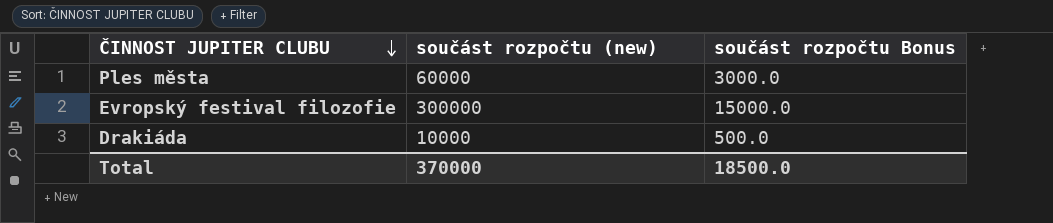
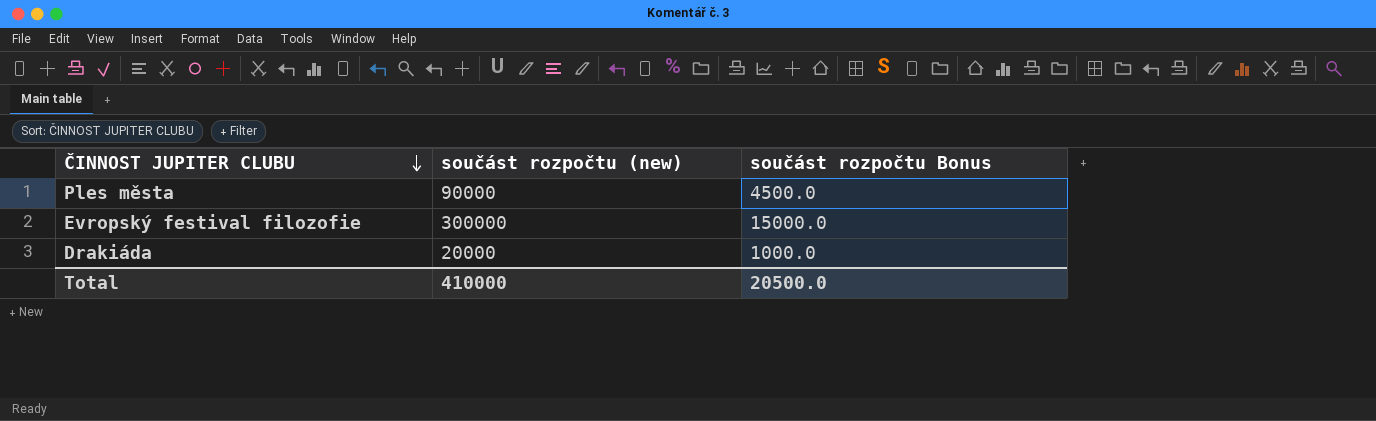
Ples města | součást rozpočtu (new): 60000 -> 90000
Ples města | součást rozpočtu Bonus: 3000.0 -> 4500.0
Drakiáda | součást rozpočtu (new): 10000 -> 20000
Drakiáda | součást rozpočtu Bonus: 500.0 -> 1000.0
Total | součást rozpočtu (new): 370000 -> 410000
Total | součást rozpočtu Bonus: 18500.0 -> 20500.0

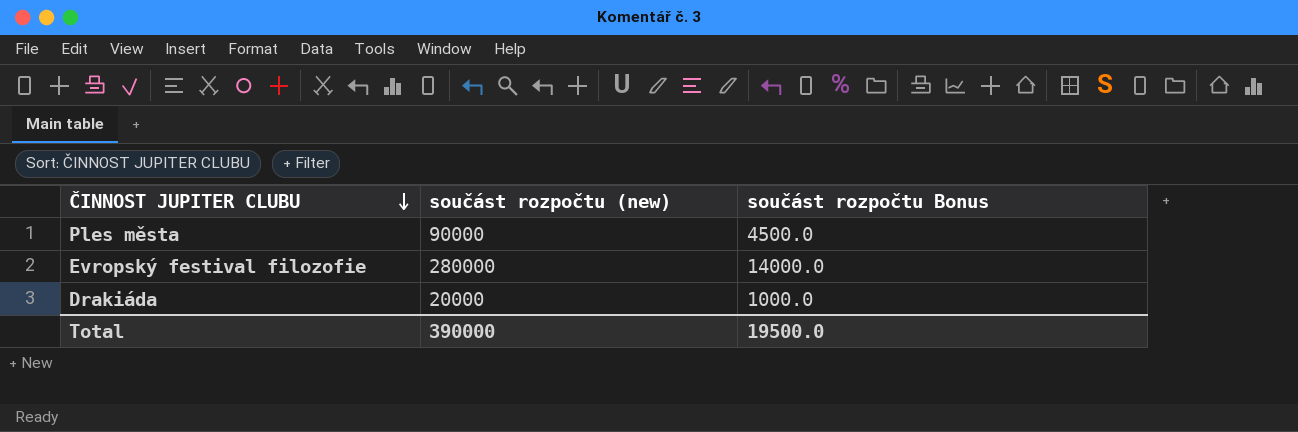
Evropský festival filozofie | součást rozpočtu (new): 300000 -> 280000
Evropský festival filozofie | součást rozpočtu Bonus: 15000.0 -> 14000.0
Total | součást rozpočtu (new): 410000 -> 390000
Total | součást rozpočtu Bonus: 20500.0 -> 19500.0

